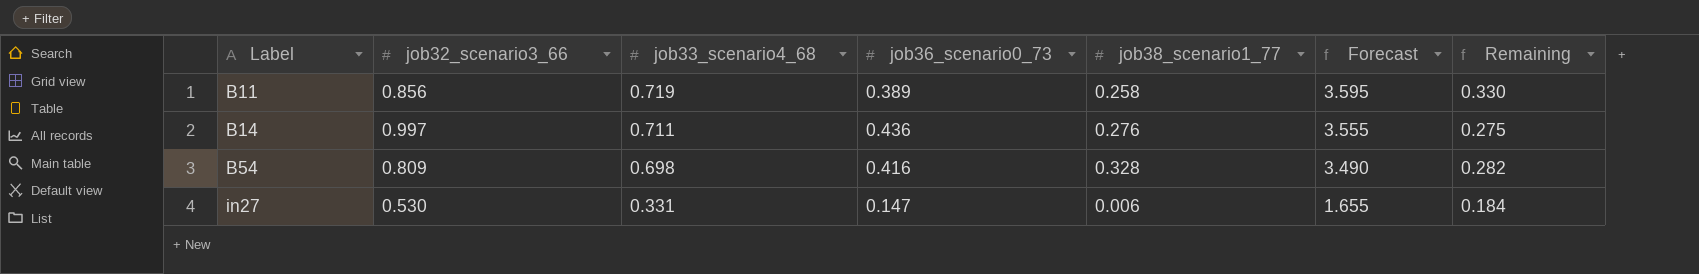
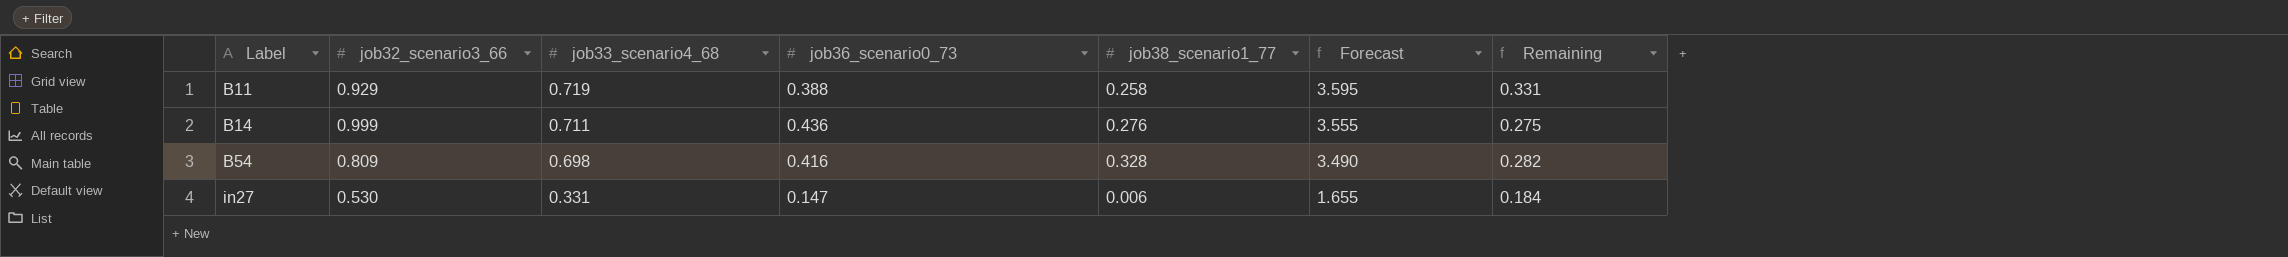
B11 | job32_scenario3_66: 0.856 -> 0.929
B11 | job36_scenario0_73: 0.389 -> 0.388
B11 | Remaining: 0.330 -> 0.331
B14 | job32_scenario3_66: 0.997 -> 0.999

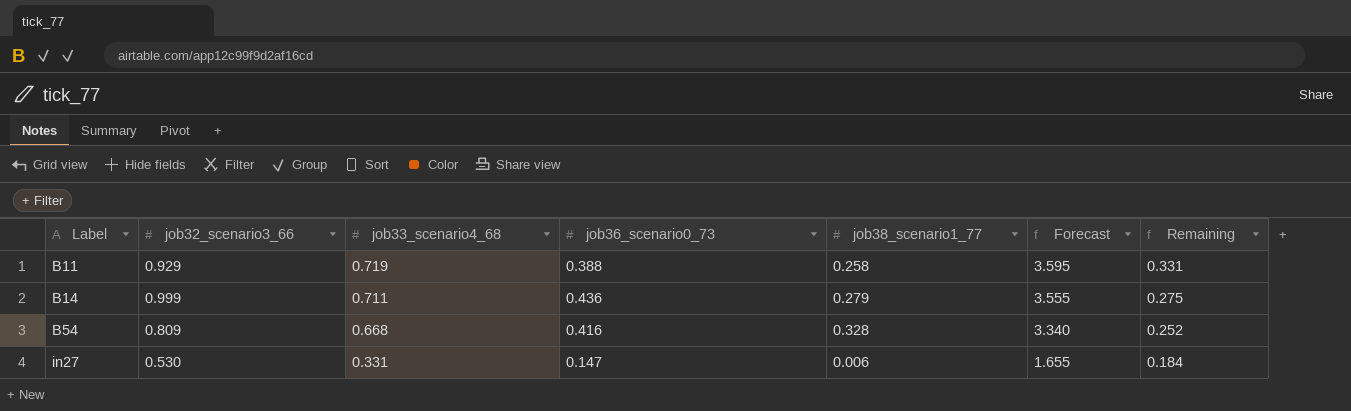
B14 | job38_scenario1_77: 0.276 -> 0.279
B54 | job33_scenario4_68: 0.698 -> 0.668
B54 | Forecast: 3.490 -> 3.340
B54 | Remaining: 0.282 -> 0.252

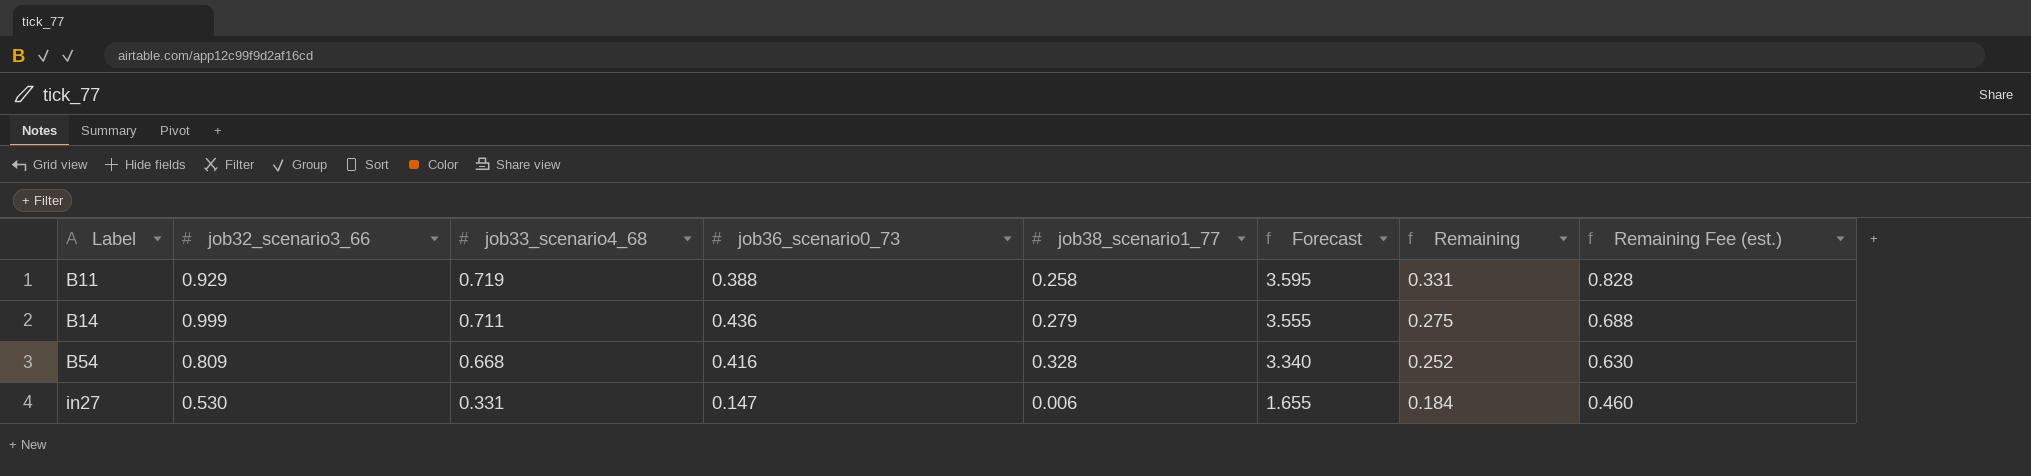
column Remaining Fee (est.) | formula: none -> [Remaining] * 2.5

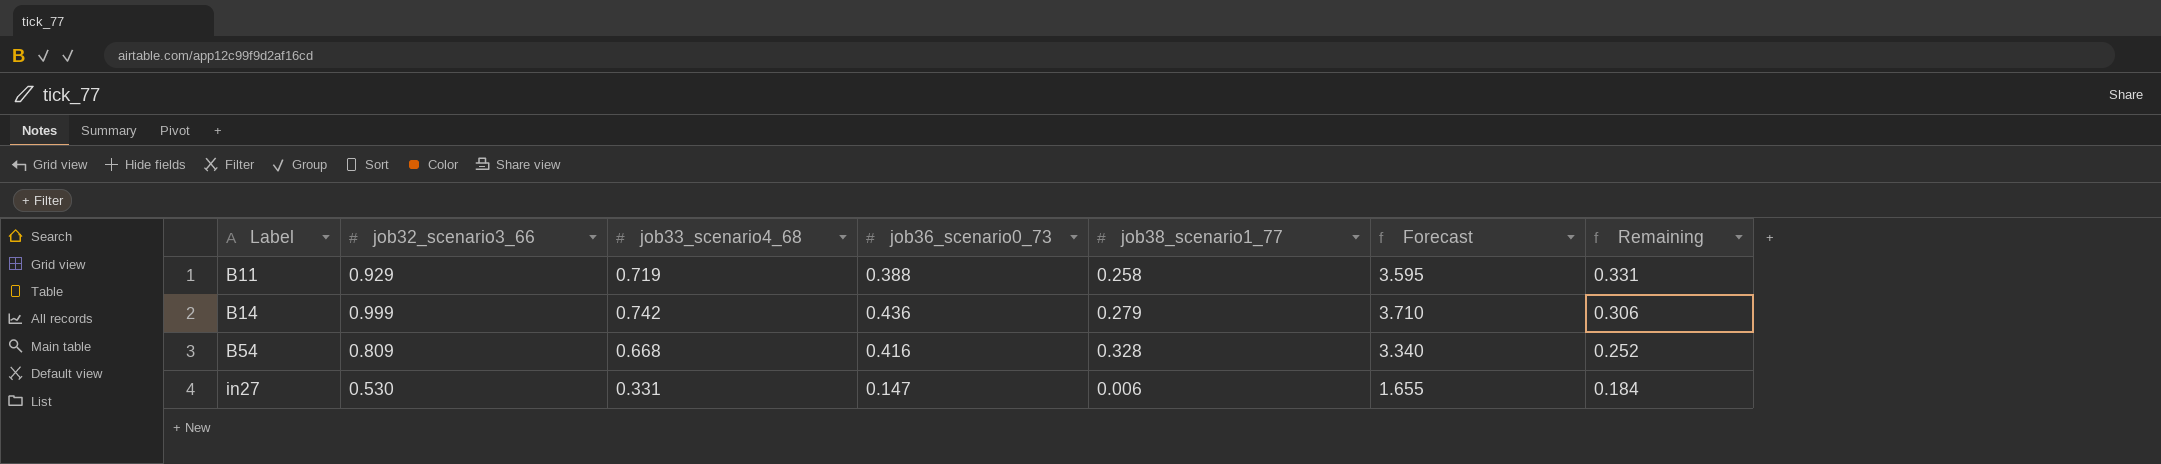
column Remaining Fee (est.) | formula: [Remaining] * 2.5 -> none
B14 | job33_scenario4_68: 0.711 -> 0.742
B14 | Forecast: 3.555 -> 3.710
B14 | Remaining: 0.275 -> 0.306

